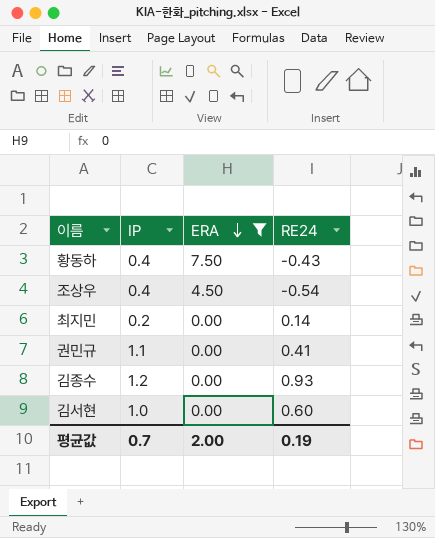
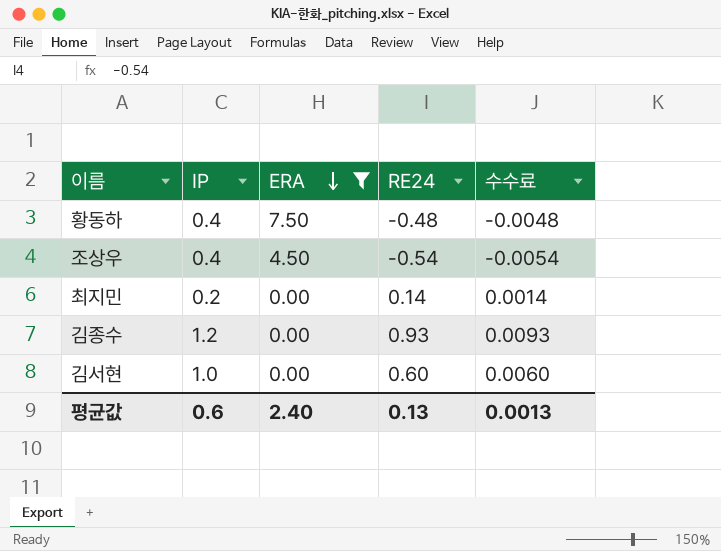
column 수수료 | formula: none -> [RE24] * 0.01
row 권민규: 1.1 | 0.00 | 0.41 -> none
황동하 | RE24: -0.43 -> -0.48
평균값 | IP: 0.7 -> 0.6
평균값 | ERA: 2.00 -> 2.40
평균값 | RE24: 0.19 -> 0.13

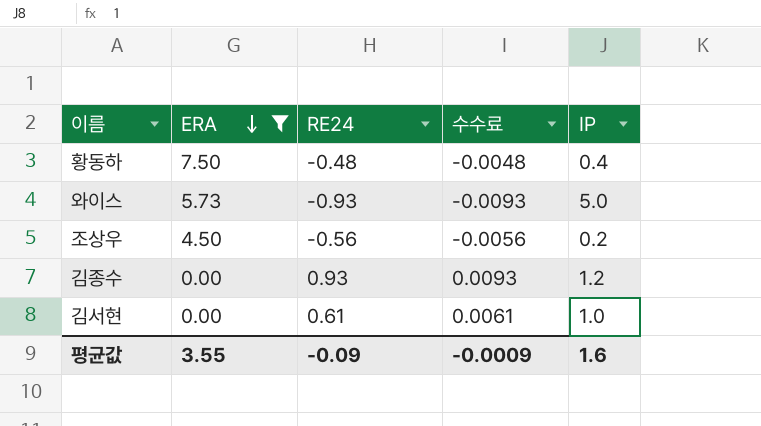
column IP | position: 2 -> 5
row 최지민: 0.2 | 0.00 | 0.14 | 0.0014 -> none
row 와이스: none -> 5.73 | -0.93 | -0.0093 | 5.0
조상우 | RE24: -0.54 -> -0.56
조상우 | 수수료: -0.0054 -> -0.0056
조상우 | IP: 0.4 -> 0.2
김서현 | RE24: 0.60 -> 0.61
김서현 | 수수료: 0.0060 -> 0.0061
평균값 | ERA: 2.40 -> 3.55
평균값 | RE24: 0.13 -> -0.09
평균값 | 수수료: 0.0013 -> -0.0009
평균값 | IP: 0.6 -> 1.6

